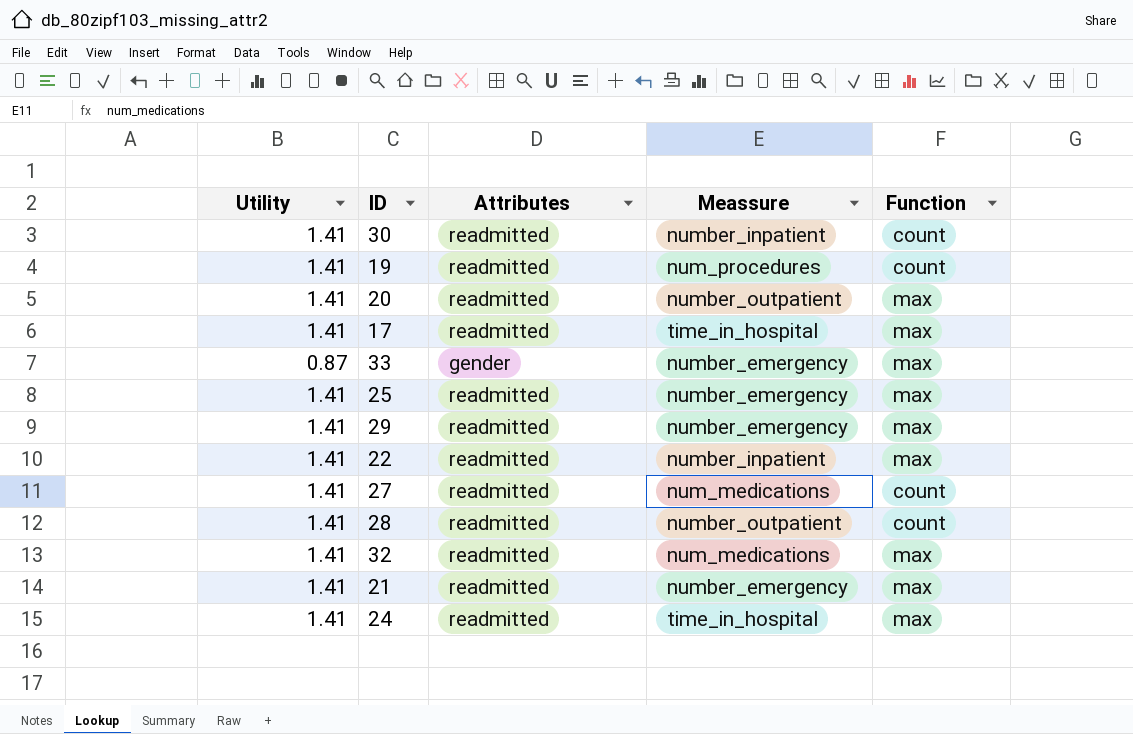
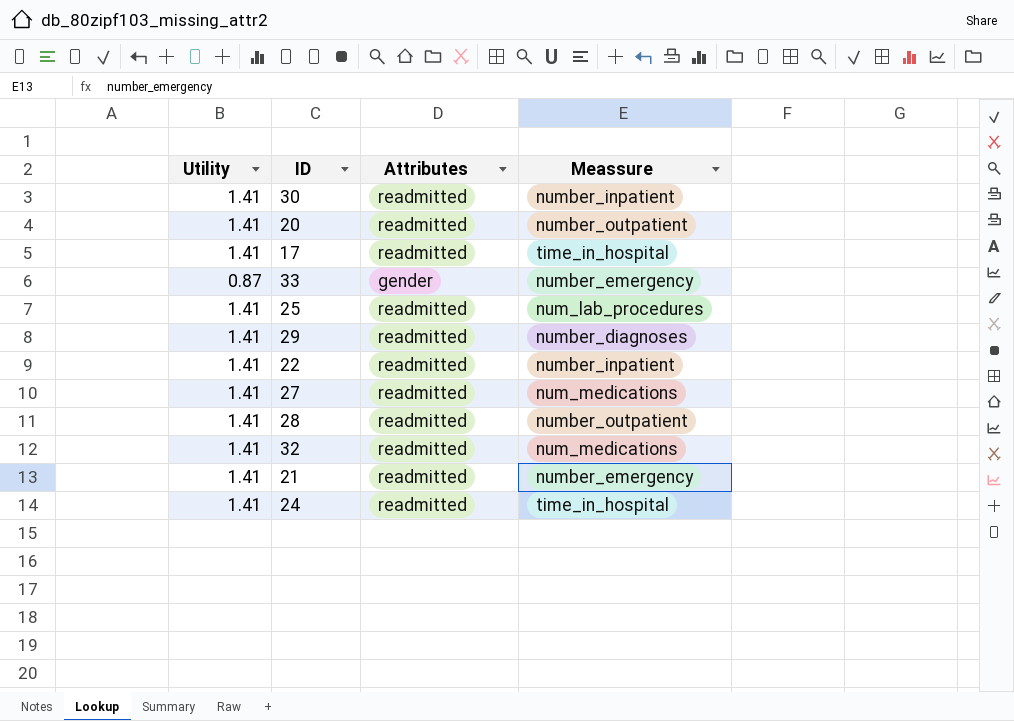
column Function | position: 5 -> none
row 19: 1.41 | readmitted | num_procedures | count -> none
25 | Meassure: number_emergency -> num_lab_procedures
29 | Meassure: number_emergency -> number_diagnoses

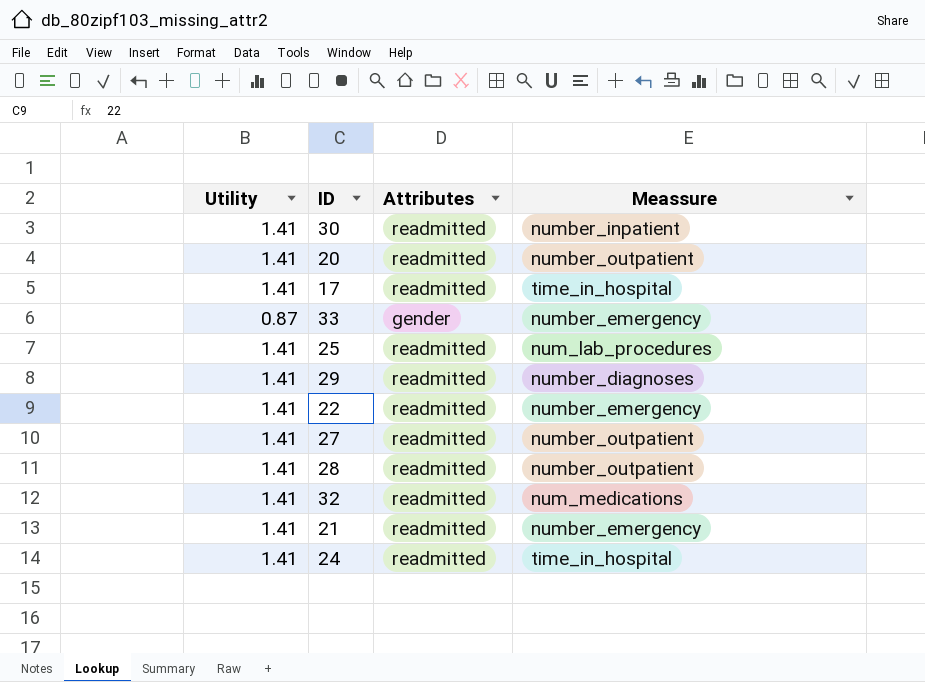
22 | Meassure: number_inpatient -> number_emergency
27 | Meassure: num_medications -> number_outpatient

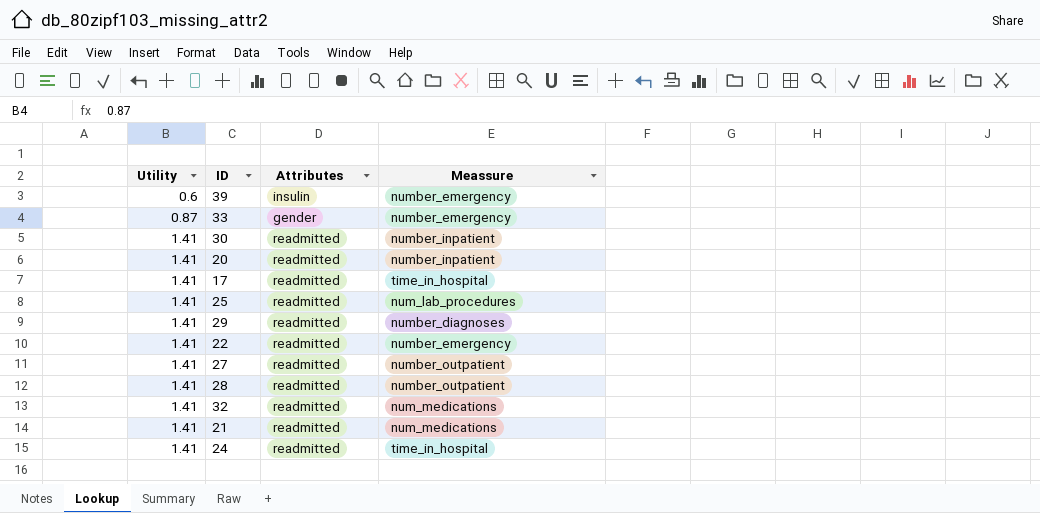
row order: none -> Utility ascending
row 39: none -> 0.6 | insulin | number_emergency
20 | Meassure: number_outpatient -> number_inpatient
21 | Meassure: number_emergency -> num_medications

